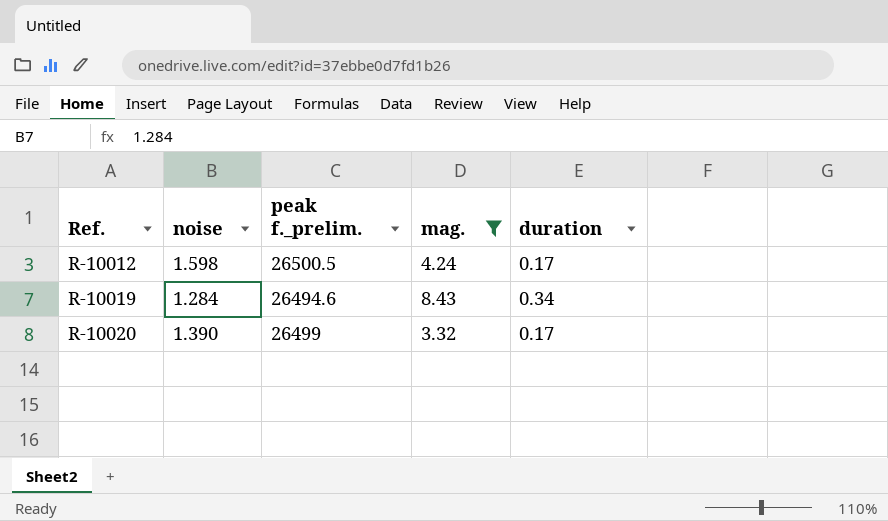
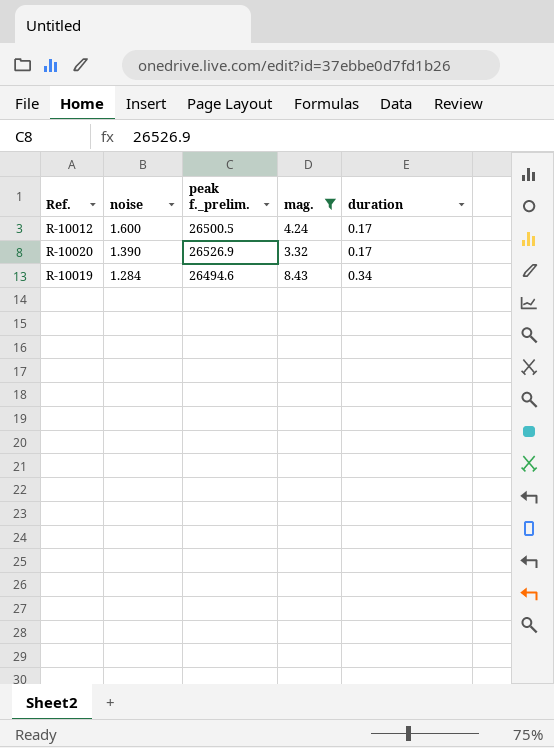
row order: Ref. ascending -> noise descending
R-10012 | noise: 1.598 -> 1.600
R-10020 | peak f._prelim.: 26499 -> 26526.9

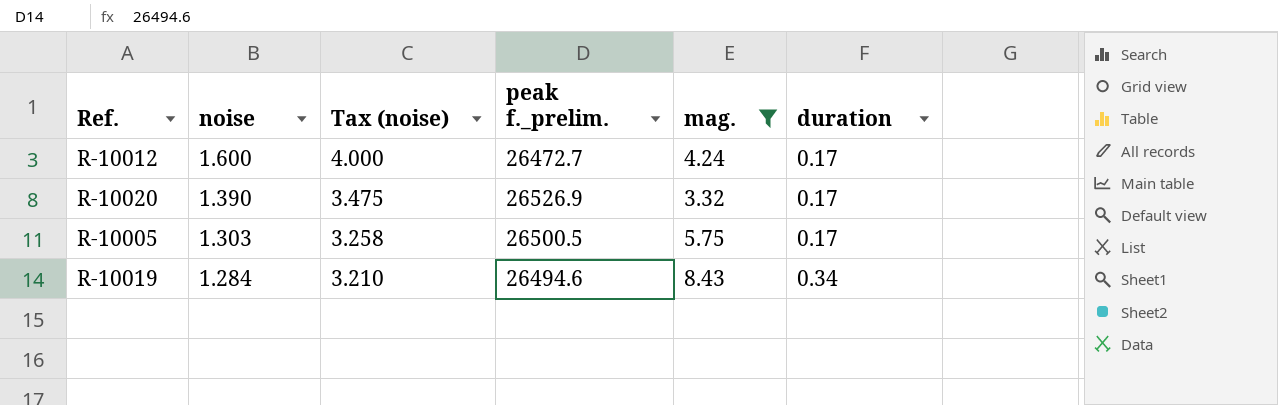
column Tax (noise) | formula: none -> [noise] * 2.5
R-10012 | peak f._prelim.: 26500.5 -> 26472.7
row R-10005: none -> 1.303 | 3.258 | 26500.5 | 5.75 | 0.17

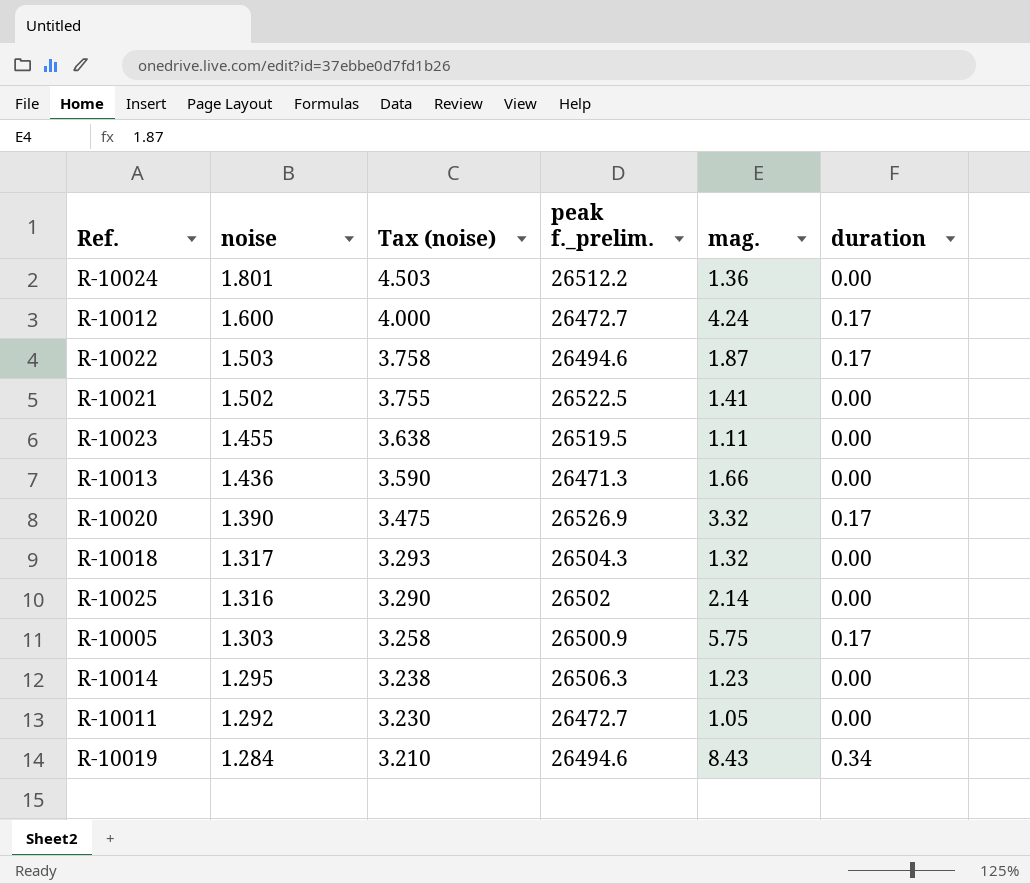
filter: mag. >= 3.32 -> none
R-10005 | peak f._prelim.: 26500.5 -> 26500.9

